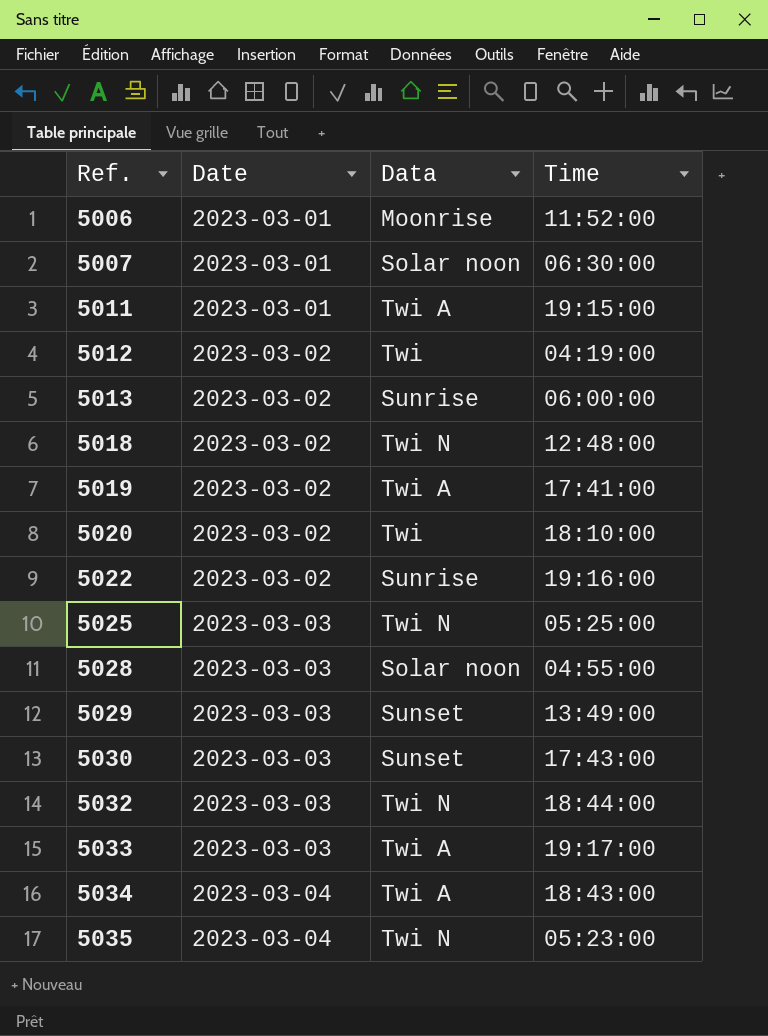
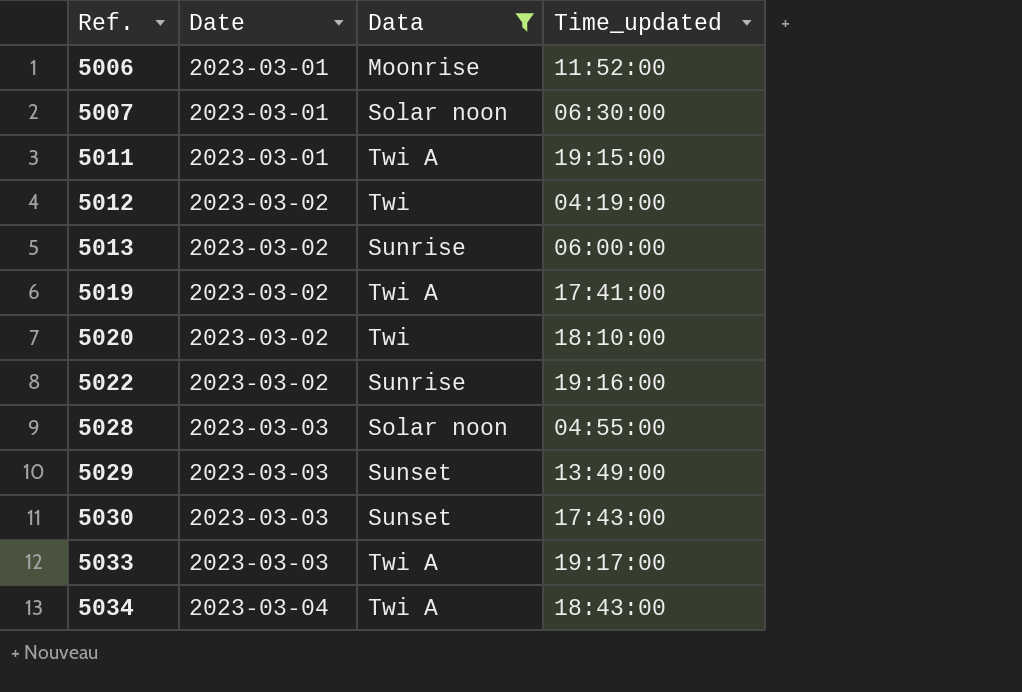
filter: none -> Data != Twi N
column name: Time -> Time_updated

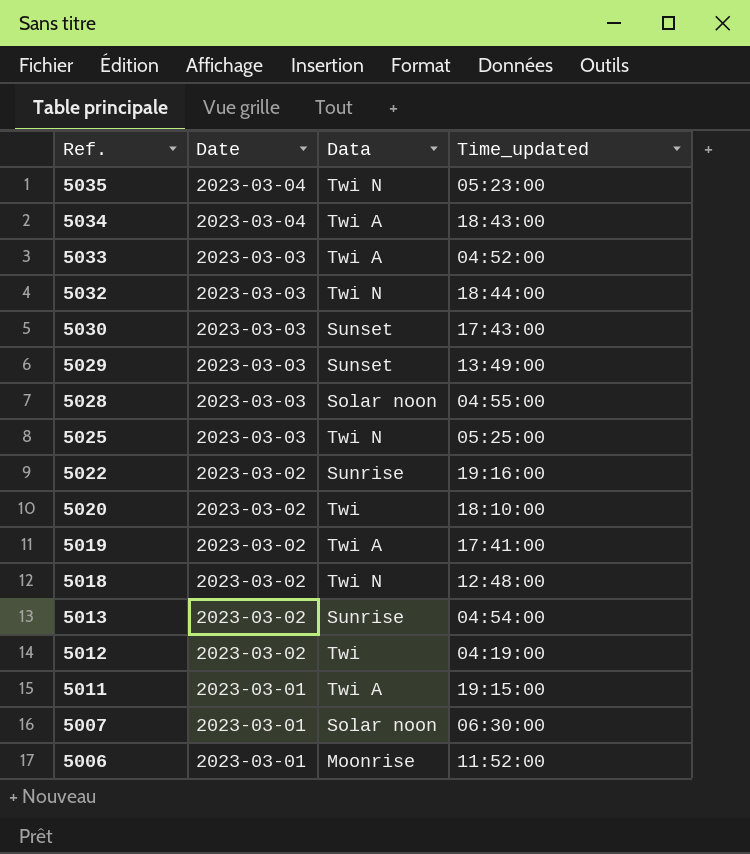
filter: Data != Twi N -> none
row order: Ref. ascending -> Ref. descending
5033 | Time_updated: 19:17:00 -> 04:52:00
5013 | Time_updated: 06:00:00 -> 04:54:00

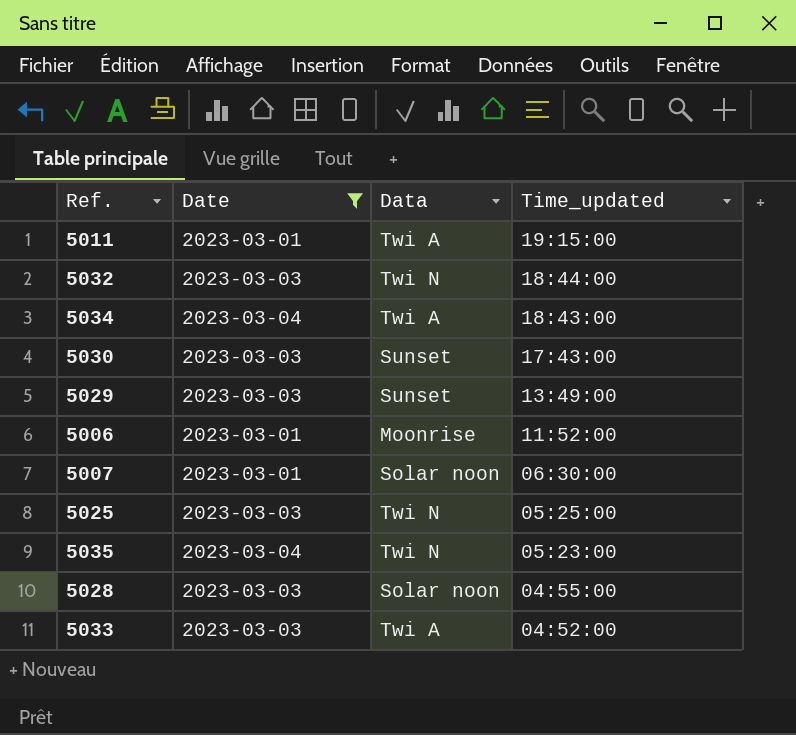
filter: none -> Date != 2023-03-02
row order: Ref. descending -> Time_updated descending

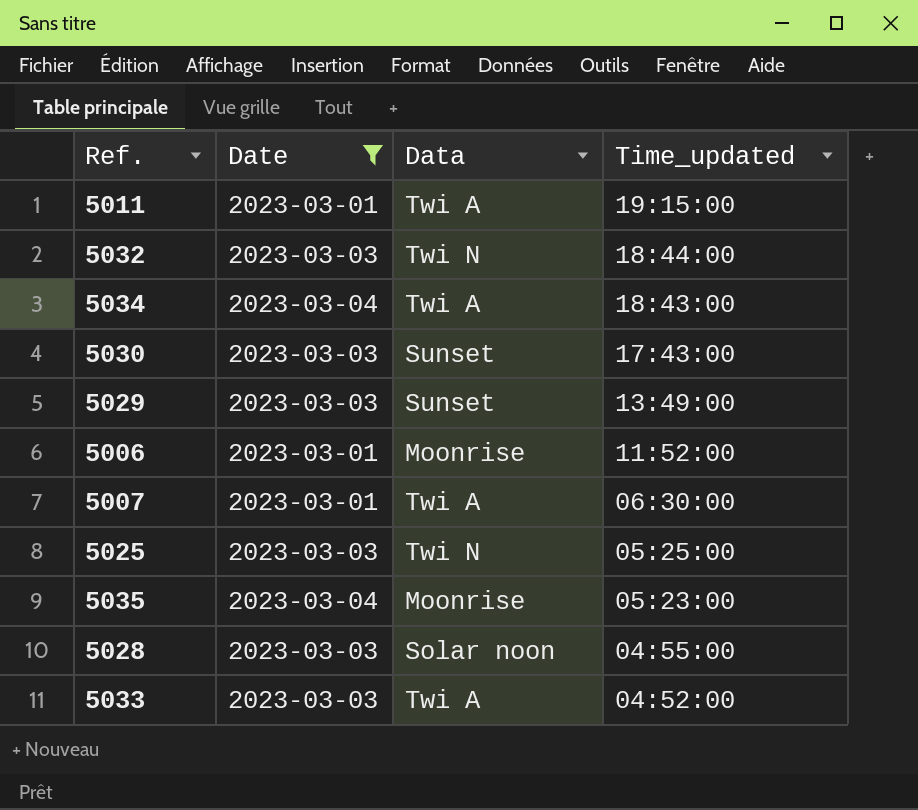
5007 | Data: Solar noon -> Twi A
5035 | Data: Twi N -> Moonrise

